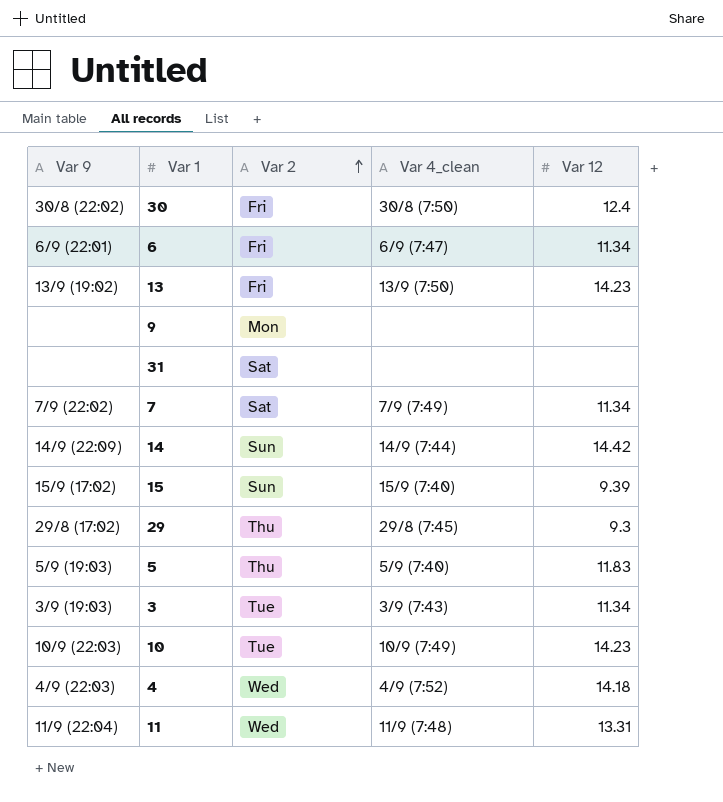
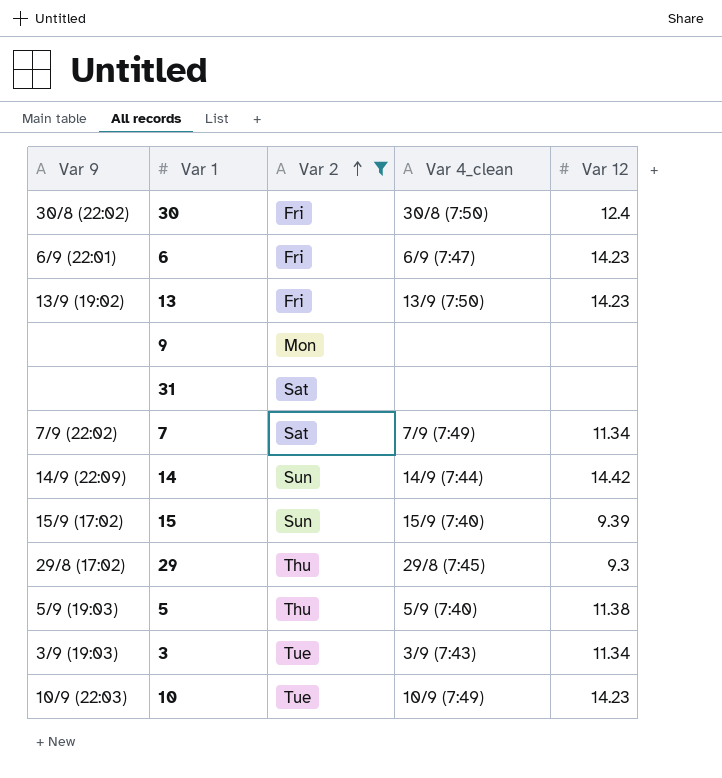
filter: none -> Var 2 != Wed
6 | Var 12: 11.34 -> 14.23
5 | Var 12: 11.83 -> 11.38

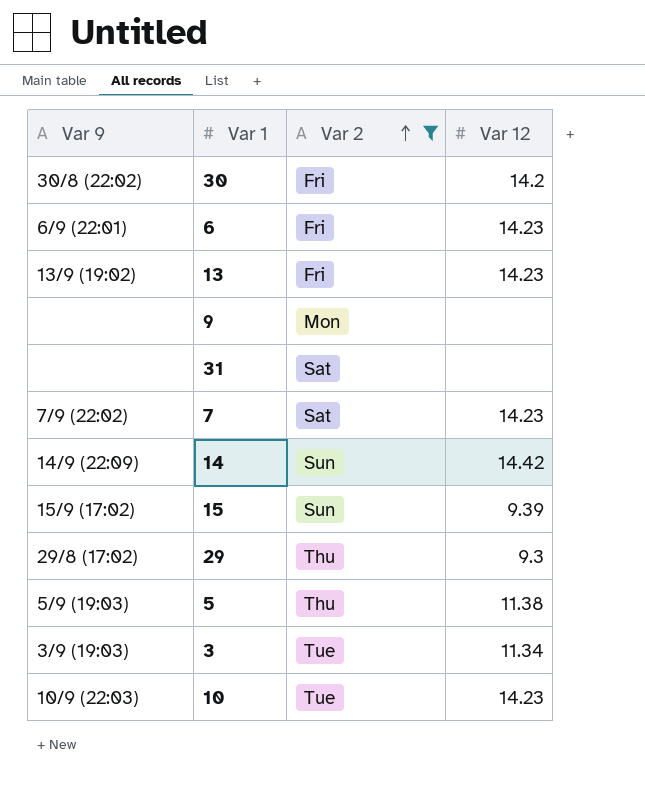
column Var 4_clean | position: 4 -> none
30 | Var 12: 12.4 -> 14.2
7 | Var 12: 11.34 -> 14.23

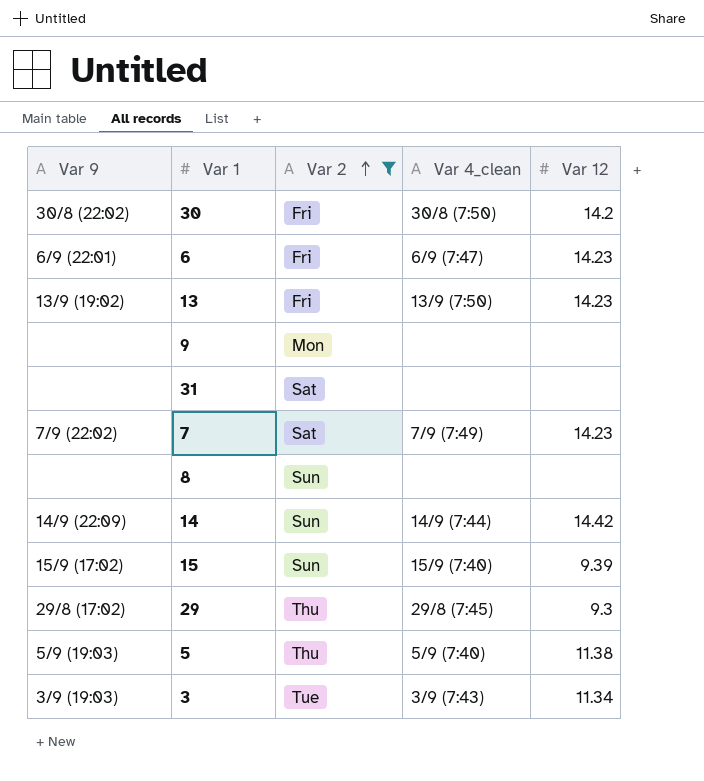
column Var 4_clean | position: none -> 4
row 10: 10/9 (22:03) | Tue | 14.23 -> none
row 8: none -> none | Sun | none | none

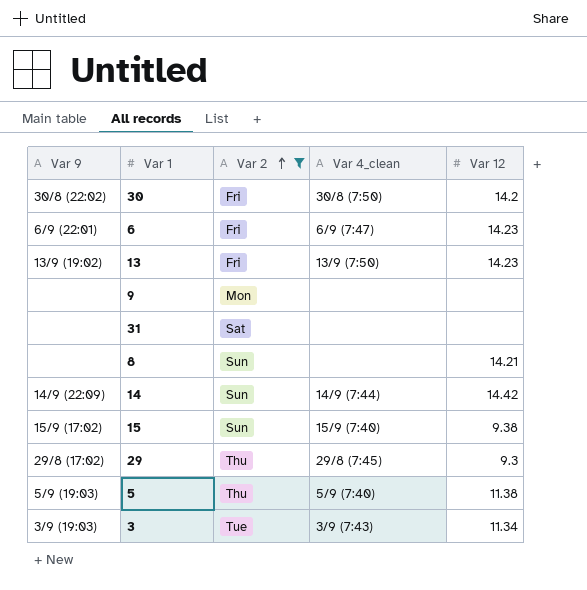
row 7: 7/9 (22:02) | Sat | 7/9 (7:49) | 14.23 -> none
8 | Var 12: none -> 14.21
15 | Var 12: 9.39 -> 9.38

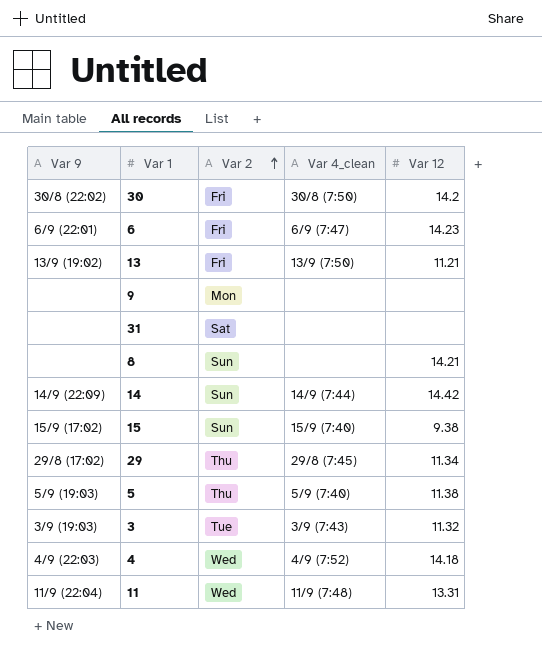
filter: Var 2 != Wed -> none
13 | Var 12: 14.23 -> 11.21
29 | Var 12: 9.3 -> 11.34
3 | Var 12: 11.34 -> 11.32

